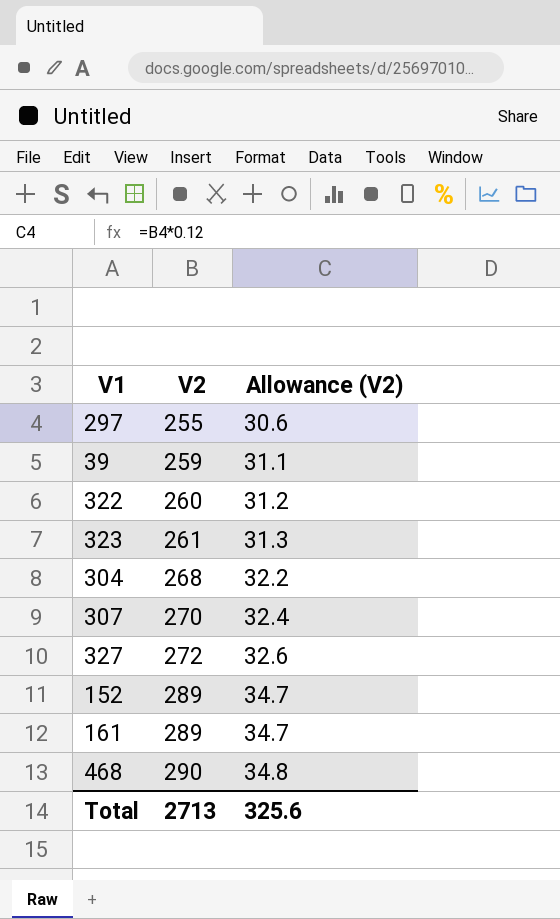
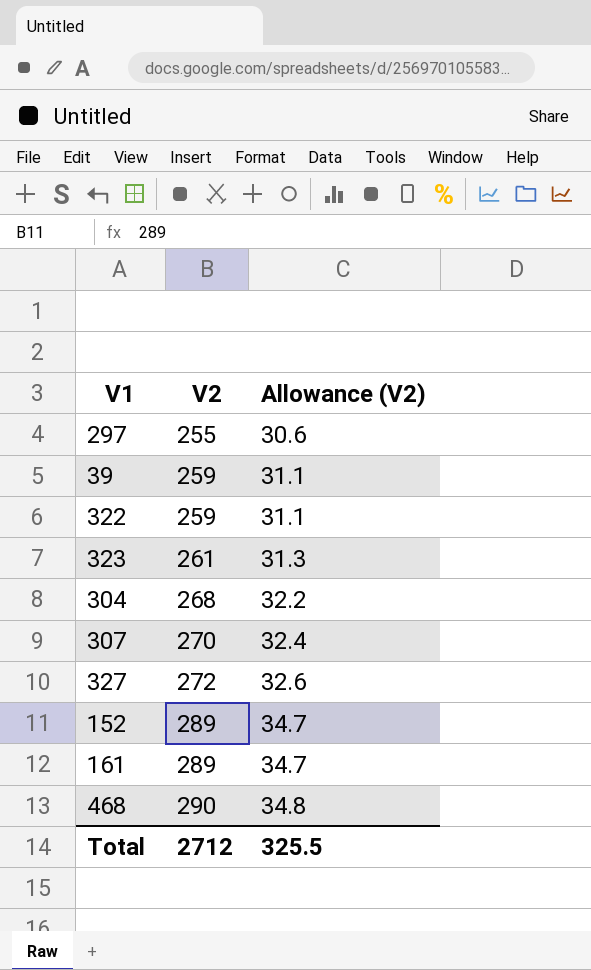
322 | V2: 260 -> 259
322 | Allowance (V2): 31.2 -> 31.1
Total | V2: 2713 -> 2712
Total | Allowance (V2): 325.6 -> 325.5

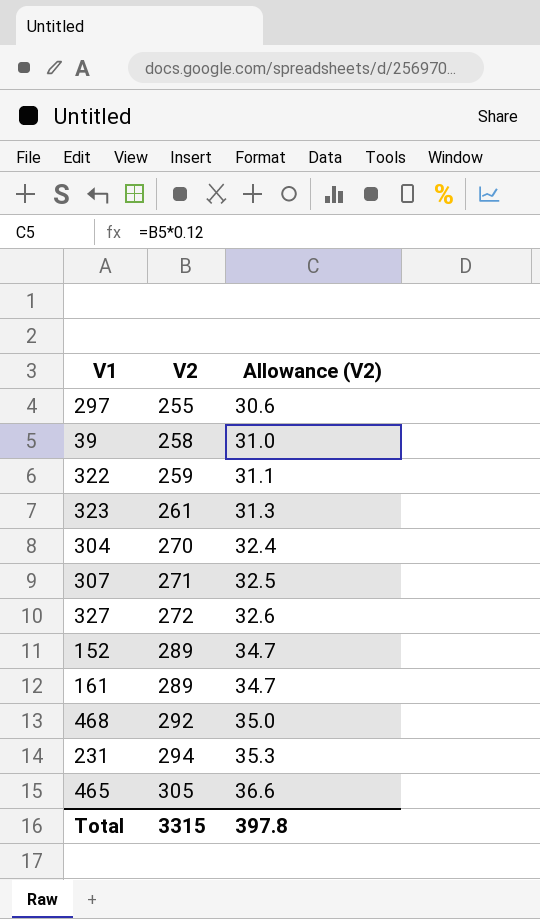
39 | V2: 259 -> 258
39 | Allowance (V2): 31.1 -> 31.0
304 | V2: 268 -> 270
304 | Allowance (V2): 32.2 -> 32.4
307 | V2: 270 -> 271
307 | Allowance (V2): 32.4 -> 32.5
468 | V2: 290 -> 292
468 | Allowance (V2): 34.8 -> 35.0
row 231: none -> 294 | 35.3
row 465: none -> 305 | 36.6
Total | V2: 2712 -> 3315
Total | Allowance (V2): 325.5 -> 397.8

